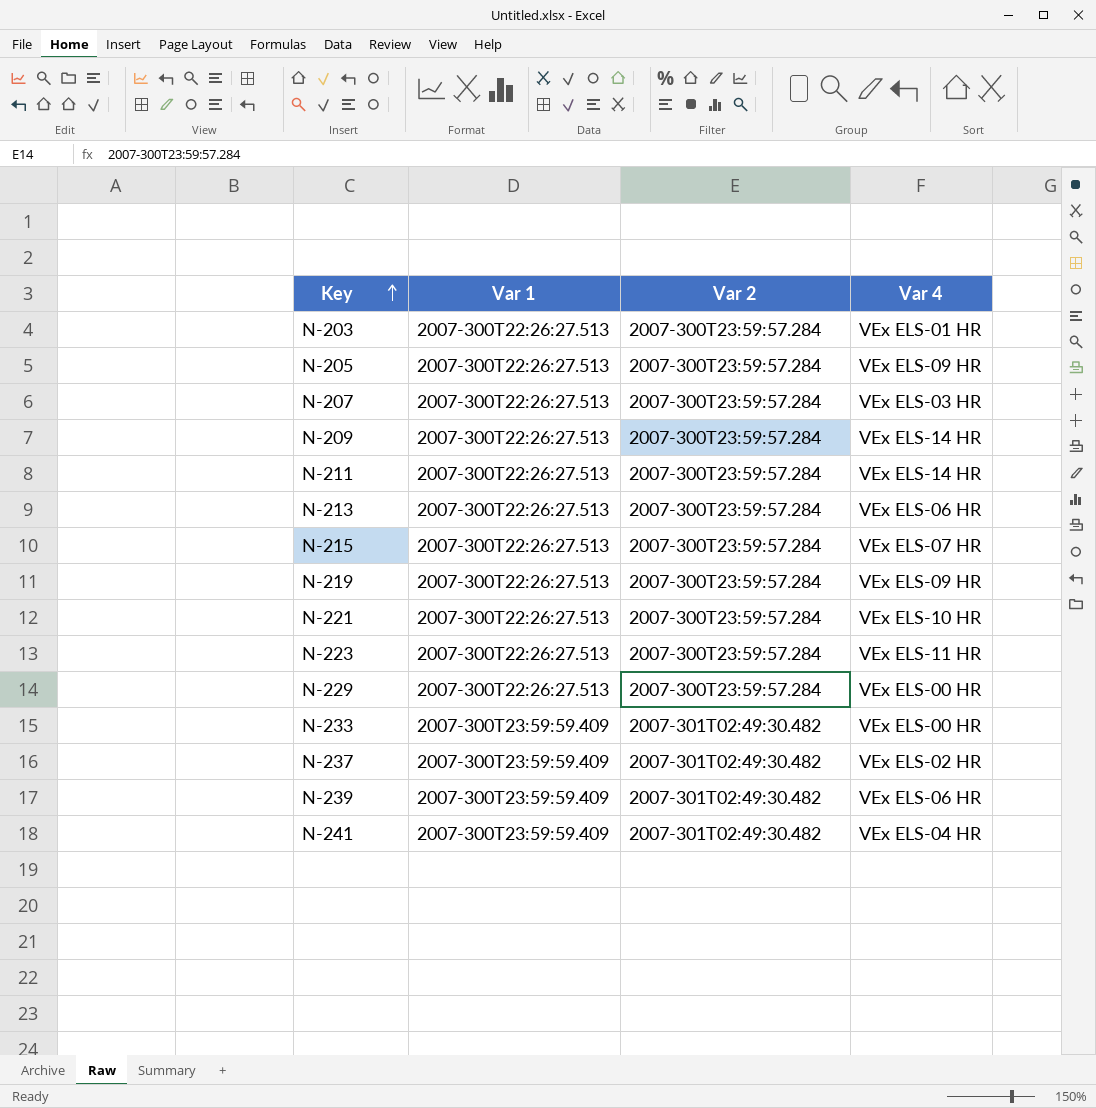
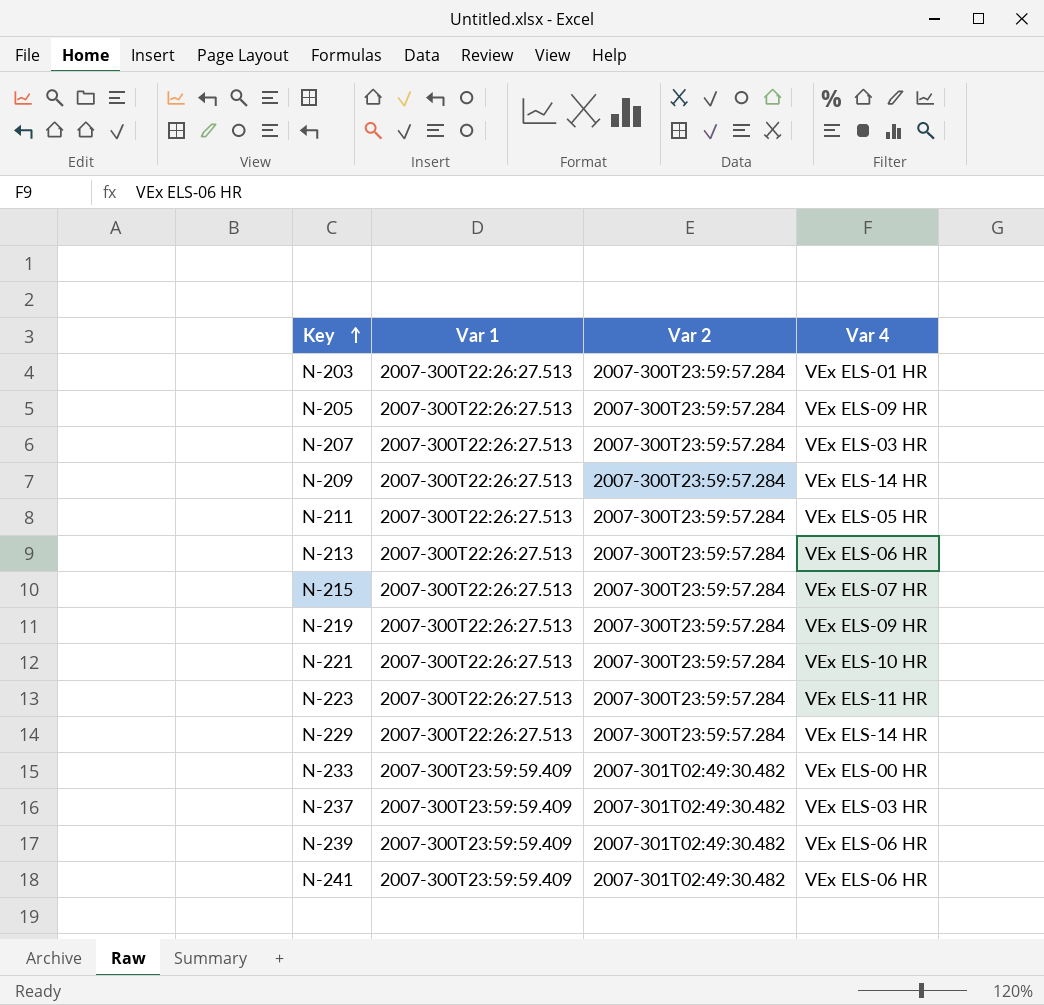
N-211 | Var 4: VEx ELS-14 HR -> VEx ELS-05 HR
N-229 | Var 4: VEx ELS-00 HR -> VEx ELS-14 HR
N-237 | Var 4: VEx ELS-02 HR -> VEx ELS-03 HR
N-241 | Var 4: VEx ELS-04 HR -> VEx ELS-06 HR

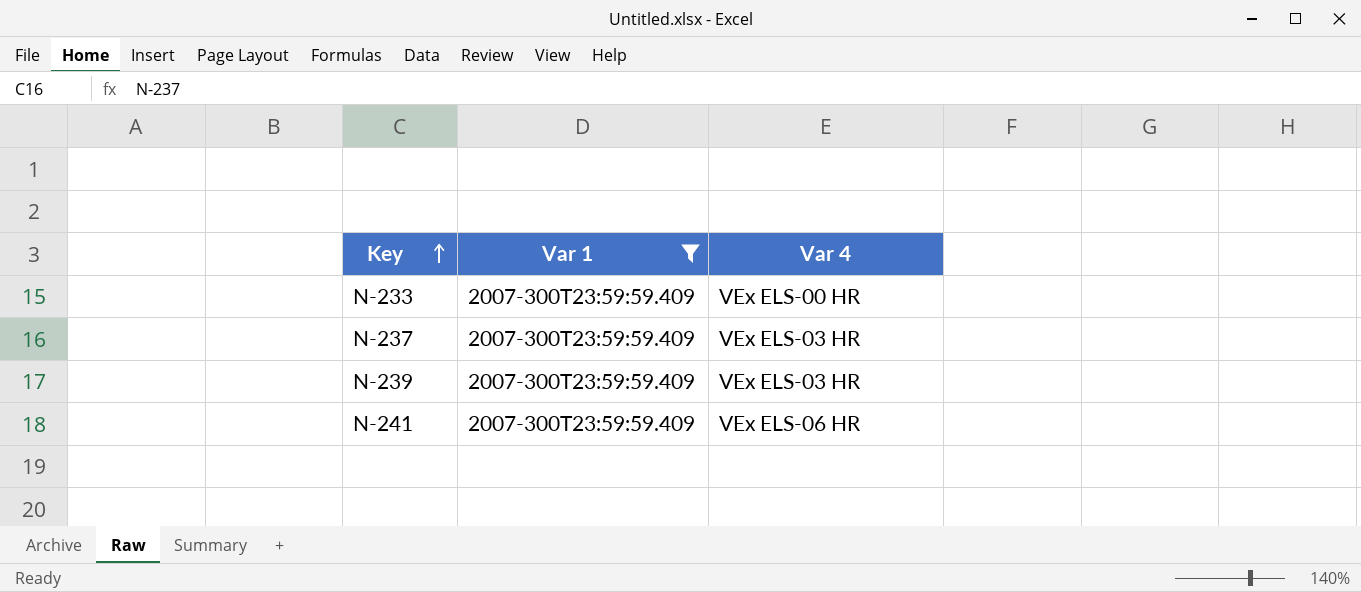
filter: none -> Var 1 = 2007-300T23:59:59.409
column Var 2 | position: 3 -> none
N-239 | Var 4: VEx ELS-06 HR -> VEx ELS-03 HR

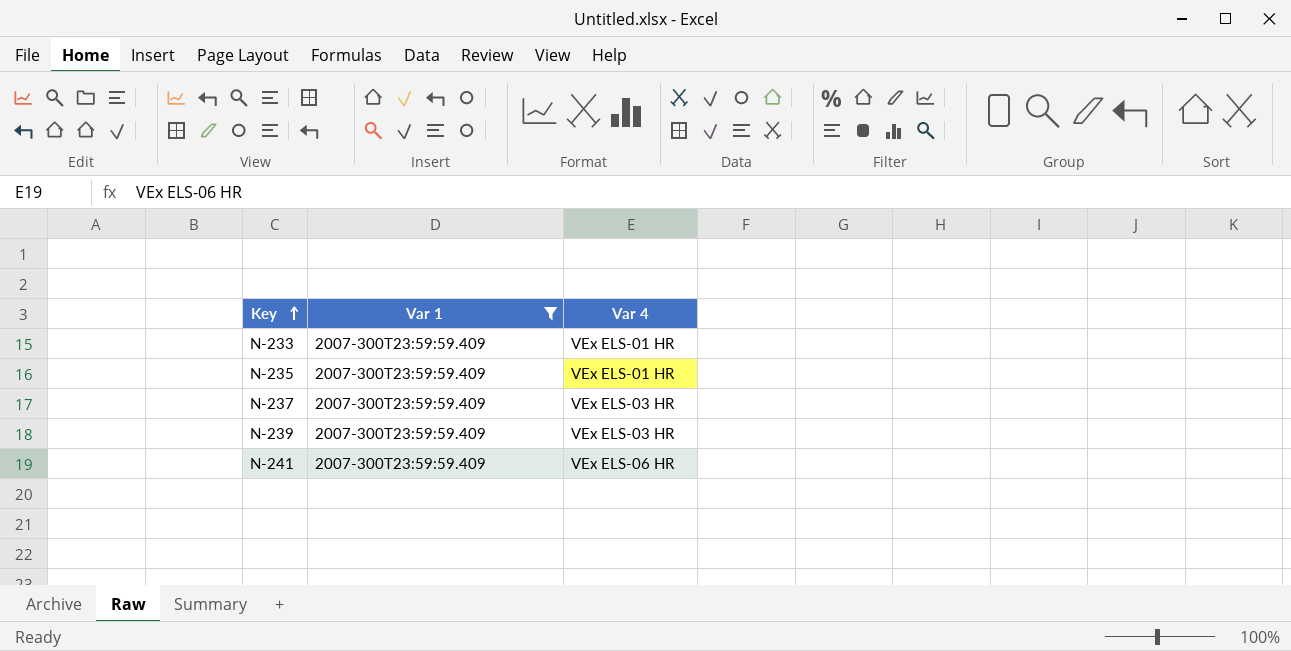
N-233 | Var 4: VEx ELS-00 HR -> VEx ELS-01 HR
row N-235: none -> 2007-300T23:59:59.409 | VEx ELS-01 HR

